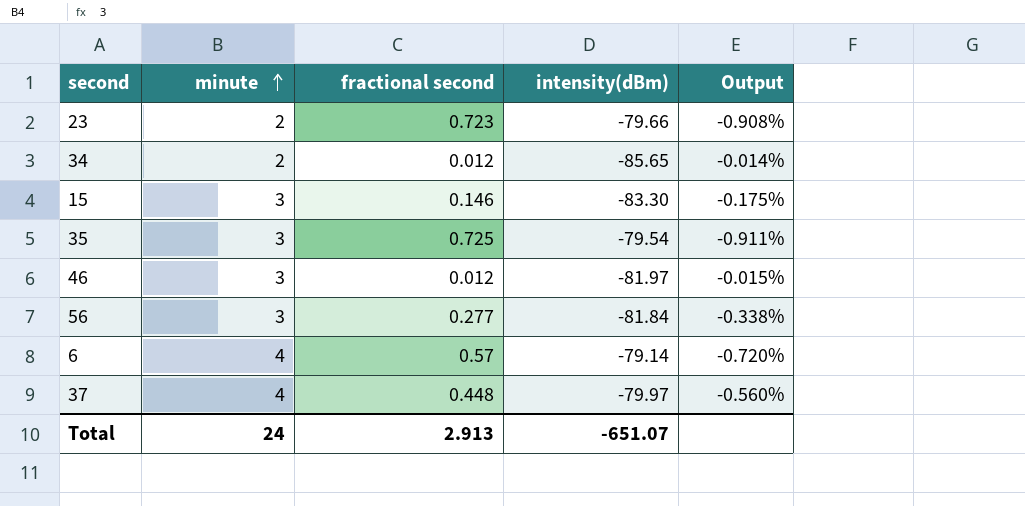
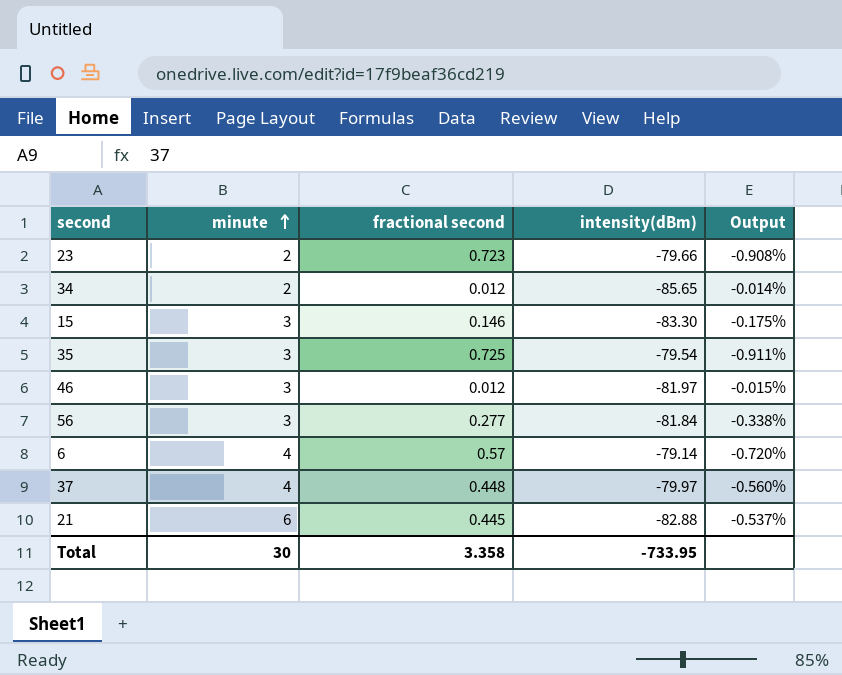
row 21: none -> 6 | 0.445 | -82.88 | -0.537%
Total | minute: 24 -> 30
Total | fractional second: 2.913 -> 3.358
Total | intensity(dBm): -651.07 -> -733.95

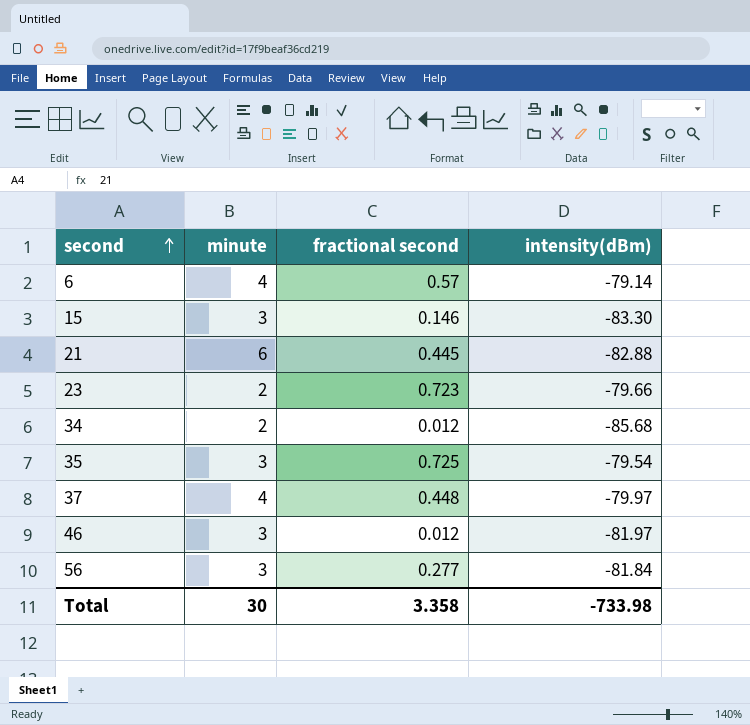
row order: minute ascending -> second ascending
column Output | formula: [fractional second] / [intensity(dBm)] -> none
34 | intensity(dBm): -85.65 -> -85.68
Total | intensity(dBm): -733.95 -> -733.98

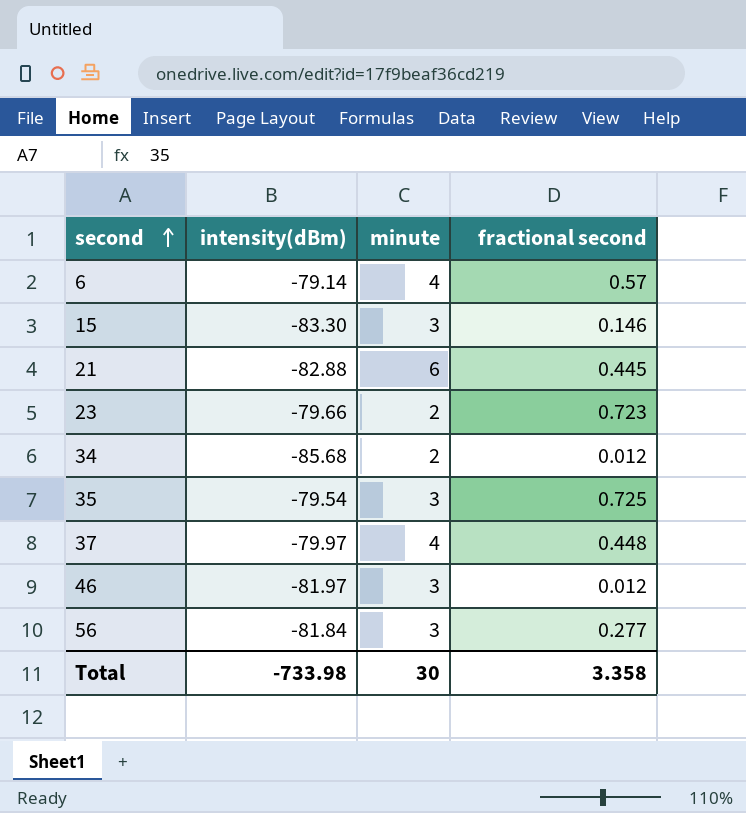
column intensity(dBm) | position: 4 -> 2

